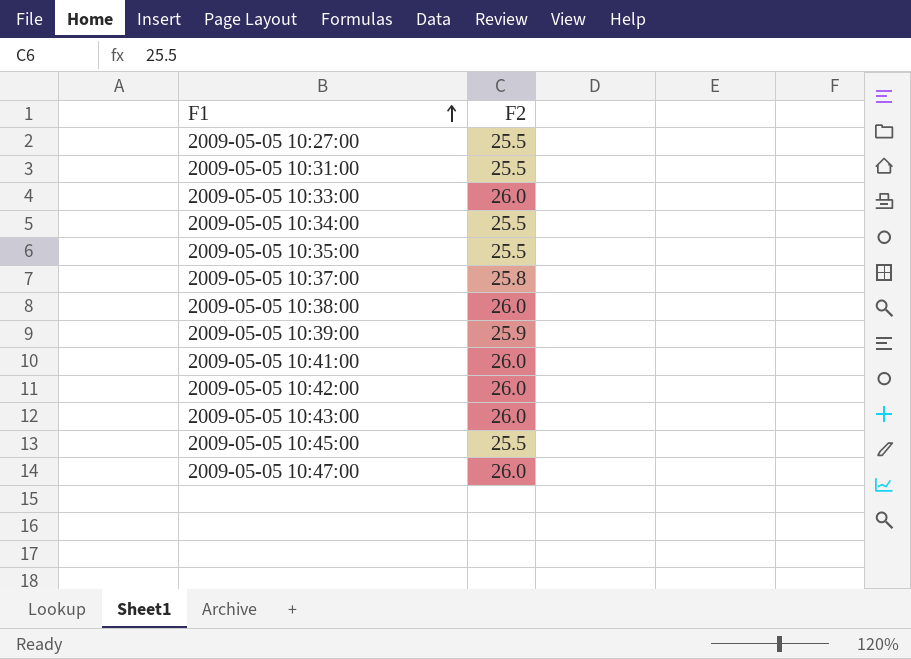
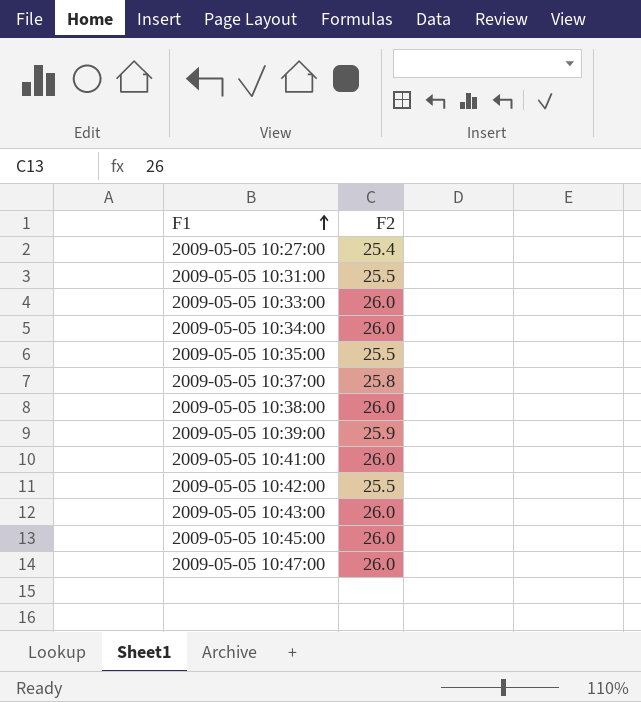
2009-05-05 10:27:00 | F2: 25.5 -> 25.4
2009-05-05 10:34:00 | F2: 25.5 -> 26.0
2009-05-05 10:42:00 | F2: 26.0 -> 25.5
2009-05-05 10:45:00 | F2: 25.5 -> 26.0

